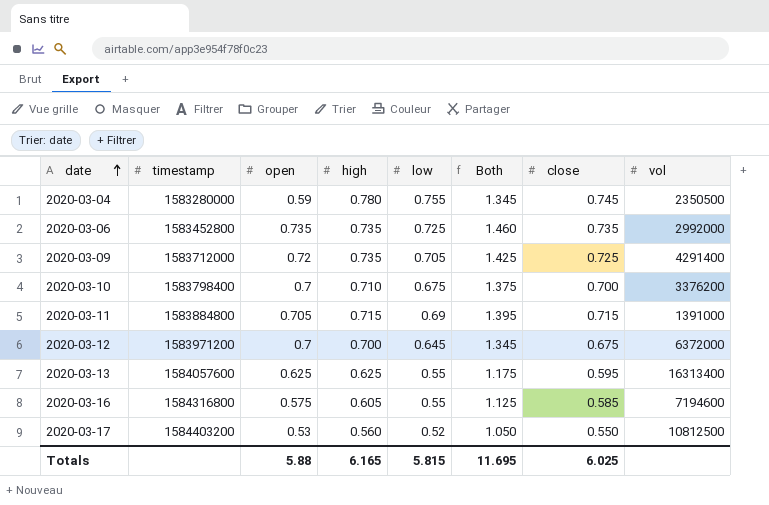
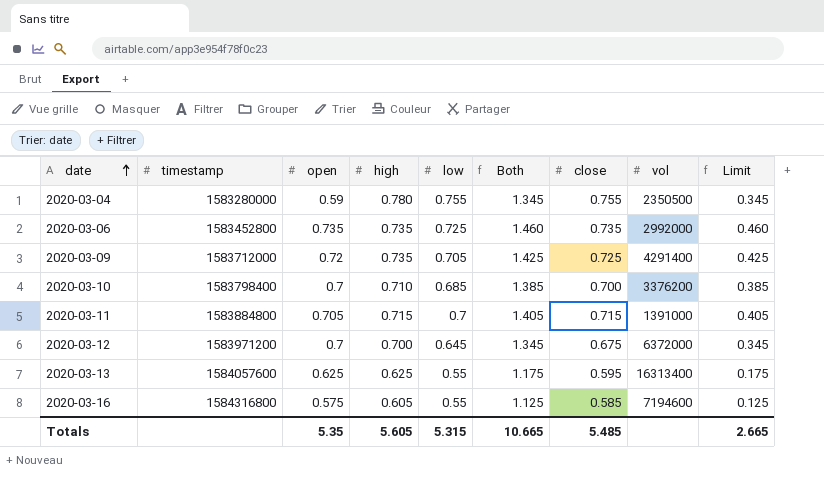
column Limit | formula: none -> [Both] - 1
row 2020-03-17: 1584403200 | 0.53 | 0.560 | 0.52 | 1.050 | 0.550 | 10812500 -> none
2020-03-04 | close: 0.745 -> 0.755
2020-03-10 | low: 0.675 -> 0.685
2020-03-10 | Both: 1.375 -> 1.385
2020-03-11 | low: 0.69 -> 0.7
2020-03-11 | Both: 1.395 -> 1.405
Totals | open: 5.88 -> 5.35
Totals | high: 6.165 -> 5.605
Totals | low: 5.815 -> 5.315
Totals | Both: 11.695 -> 10.665
Totals | close: 6.025 -> 5.485

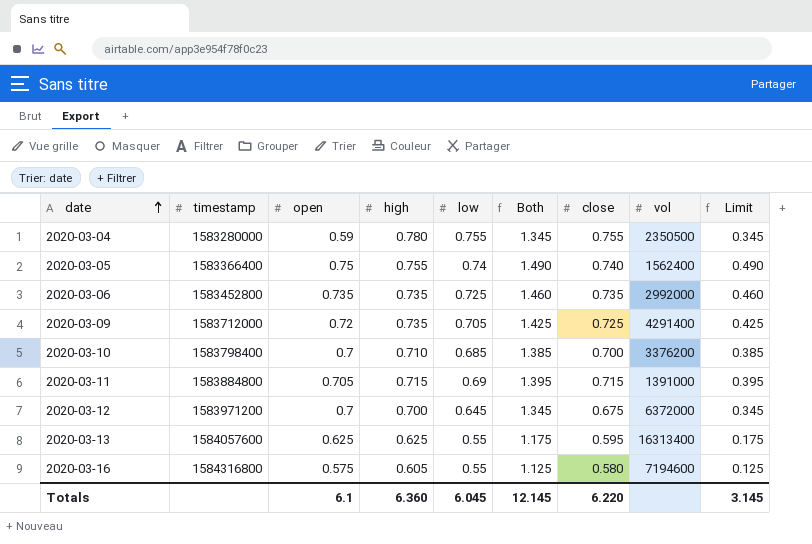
row 2020-03-05: none -> 1583366400 | 0.75 | 0.755 | 0.74 | 1.490 | 0.740 | 1562400 | 0.490
2020-03-11 | low: 0.7 -> 0.69
2020-03-11 | Both: 1.405 -> 1.395
2020-03-11 | Limit: 0.405 -> 0.395
2020-03-16 | close: 0.585 -> 0.580
Totals | open: 5.35 -> 6.1
Totals | high: 5.605 -> 6.360
Totals | low: 5.315 -> 6.045
Totals | Both: 10.665 -> 12.145
Totals | close: 5.485 -> 6.220
Totals | Limit: 2.665 -> 3.145

